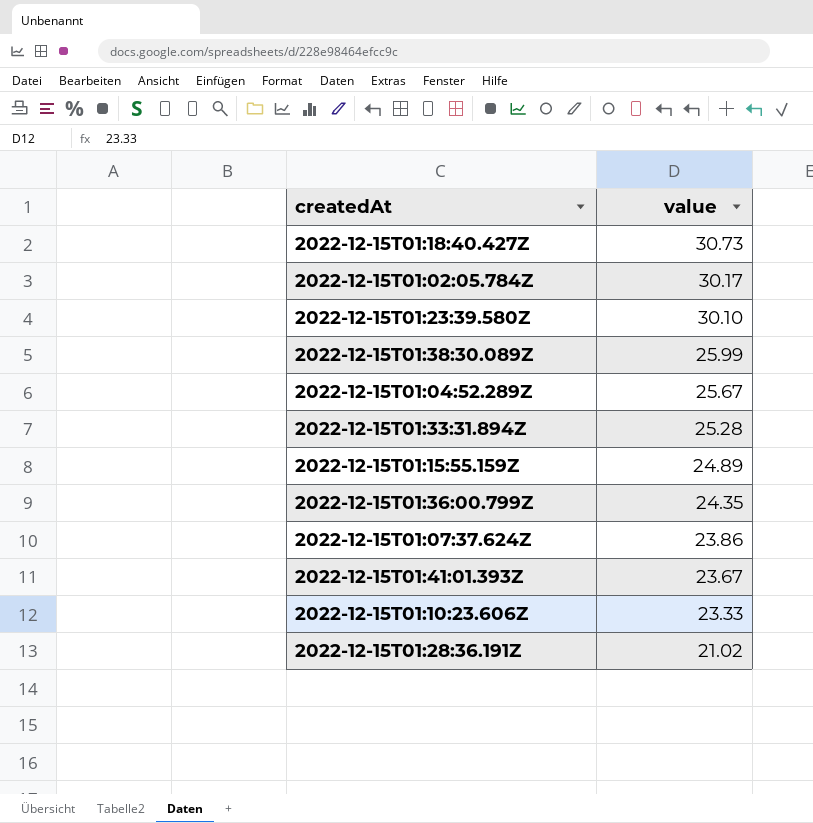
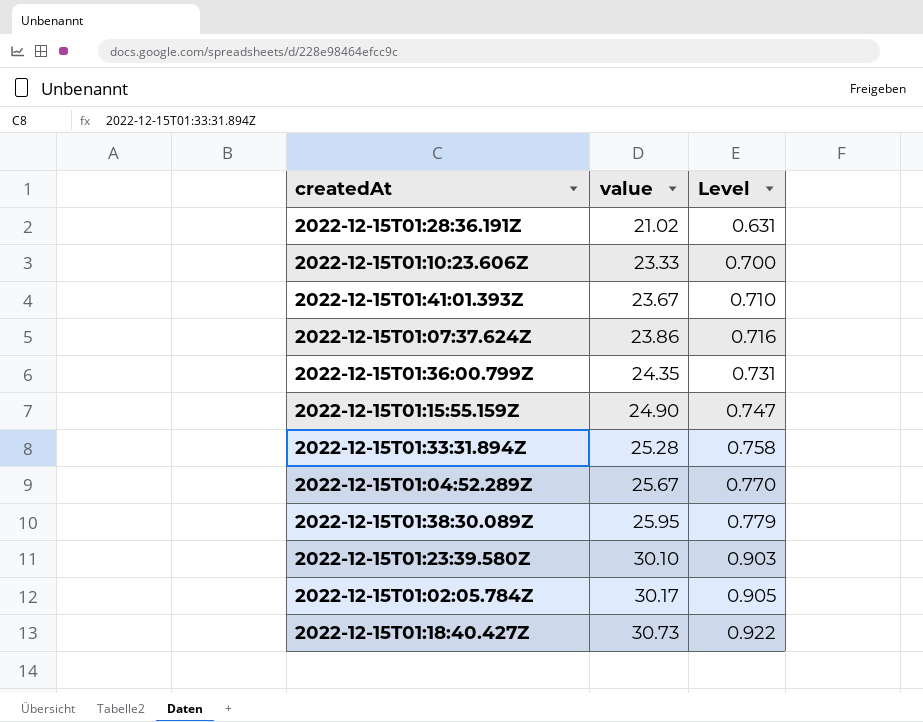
row order: value descending -> value ascending
column Level | formula: none -> [value] * 0.03
2022-12-15T01:15:55.159Z | value: 24.89 -> 24.90
2022-12-15T01:38:30.089Z | value: 25.99 -> 25.95

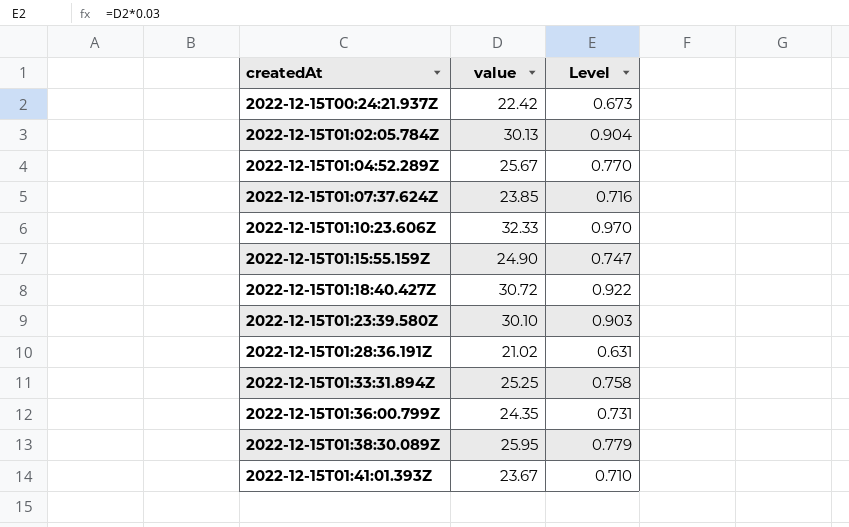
row order: value ascending -> createdAt ascending
row 2022-12-15T00:24:21.937Z: none -> 22.42 | 0.673
2022-12-15T01:02:05.784Z | value: 30.17 -> 30.13
2022-12-15T01:02:05.784Z | Level: 0.905 -> 0.904
2022-12-15T01:07:37.624Z | value: 23.86 -> 23.85
2022-12-15T01:10:23.606Z | value: 23.33 -> 32.33
2022-12-15T01:10:23.606Z | Level: 0.700 -> 0.970
2022-12-15T01:18:40.427Z | value: 30.73 -> 30.72
2022-12-15T01:33:31.894Z | value: 25.28 -> 25.25

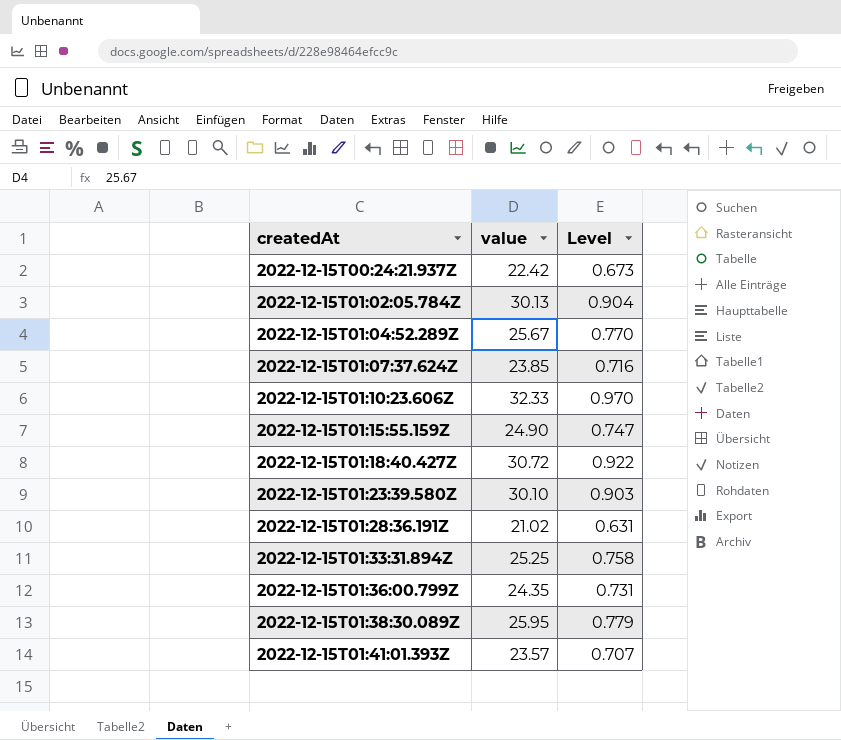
2022-12-15T01:41:01.393Z | value: 23.67 -> 23.57
2022-12-15T01:41:01.393Z | Level: 0.710 -> 0.707

